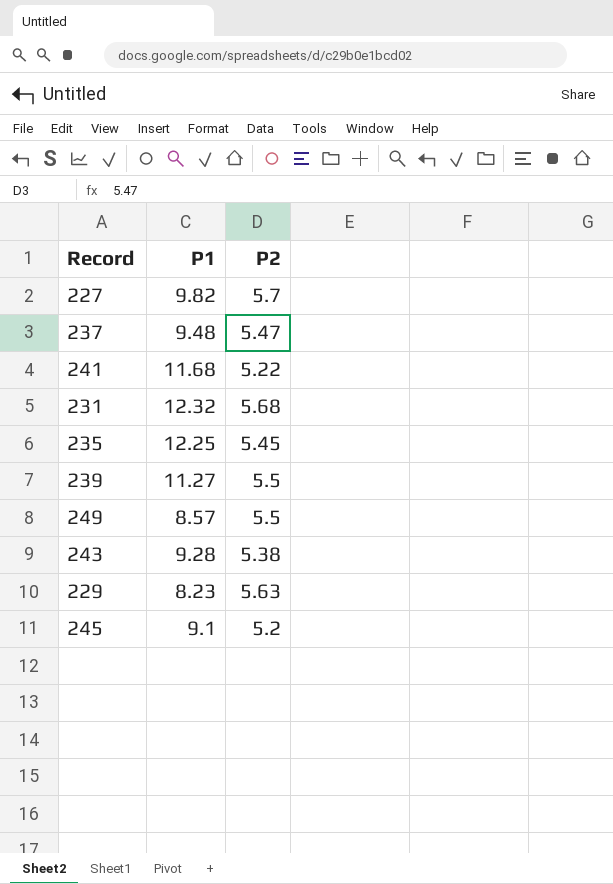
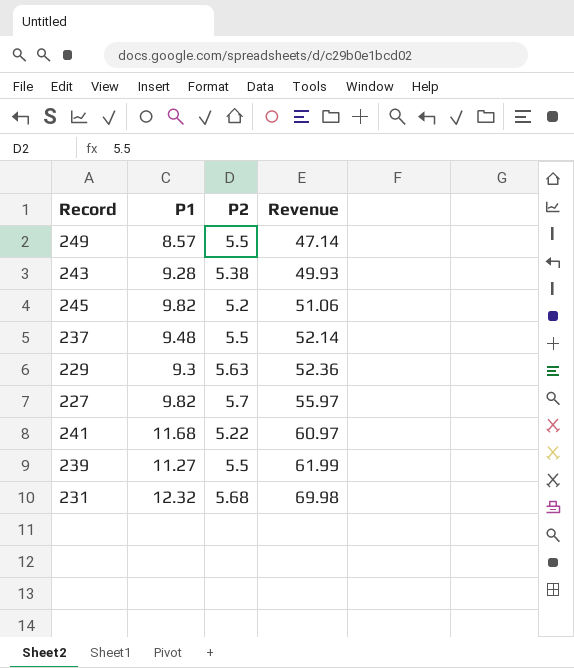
row order: none -> Revenue ascending
column Revenue | formula: none -> [P1] * [P2]
row 235: 12.25 | 5.45 -> none
245 | P1: 9.1 -> 9.82
237 | P2: 5.47 -> 5.5
229 | P1: 8.23 -> 9.3

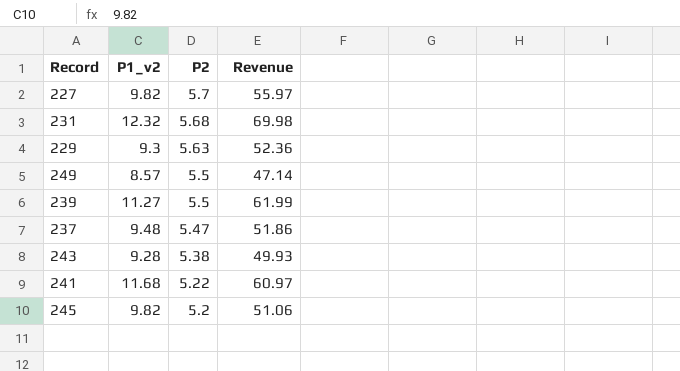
row order: Revenue ascending -> P2 descending
column name: P1 -> P1_v2
237 | P2: 5.5 -> 5.47
237 | Revenue: 52.14 -> 51.86

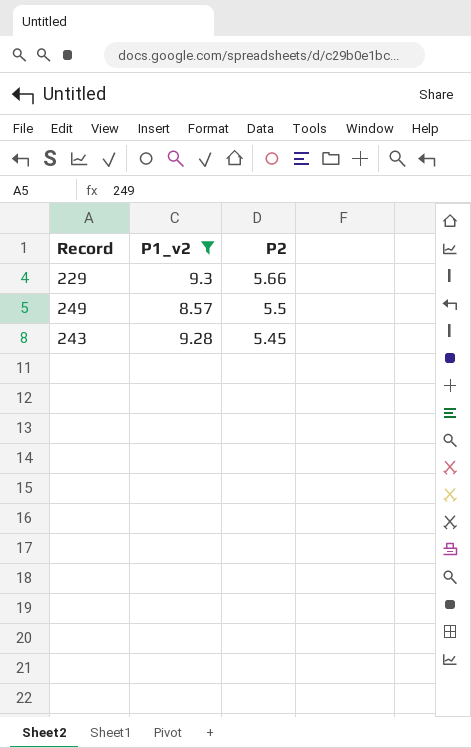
filter: none -> P1_v2 <= 9.3
column Revenue | formula: [P1_v2] * [P2] -> none
229 | P2: 5.63 -> 5.66
243 | P2: 5.38 -> 5.45

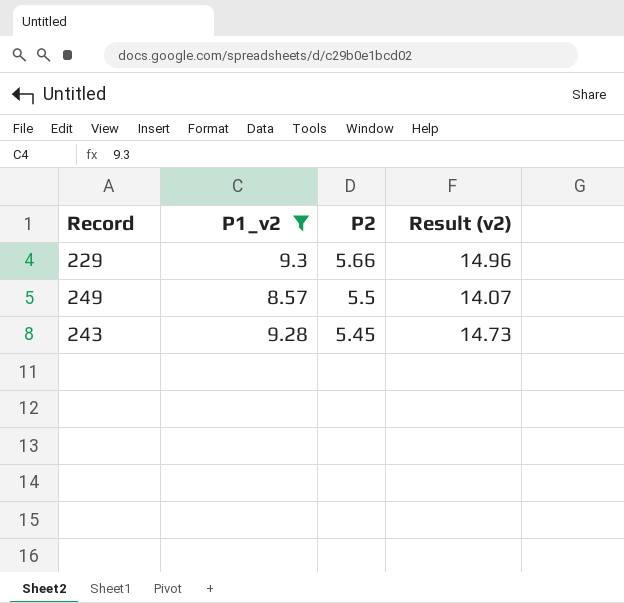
column Result (v2) | formula: none -> [P1_v2] + [P2]

